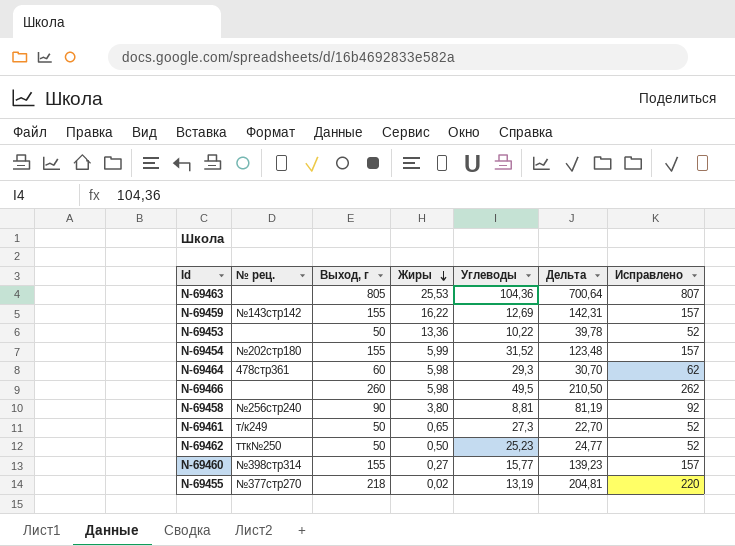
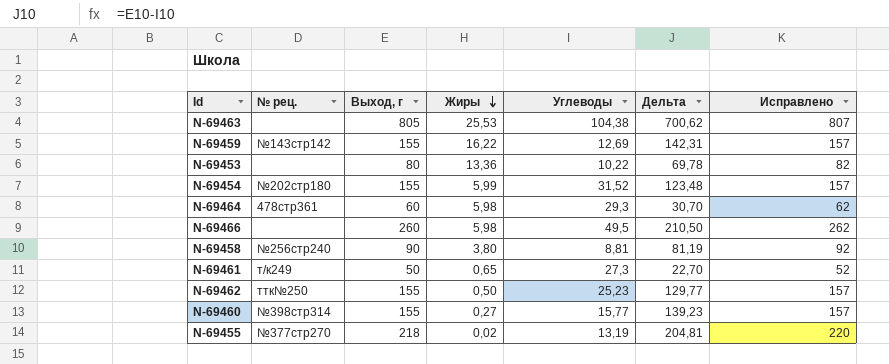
N-69463 | Углеводы: 104,36 -> 104,38
N-69463 | Дельта: 700,64 -> 700,62
N-69453 | Выход, г: 50 -> 80
N-69453 | Дельта: 39,78 -> 69,78
N-69453 | Исправлено: 52 -> 82
N-69462 | Выход, г: 50 -> 155
N-69462 | Дельта: 24,77 -> 129,77
N-69462 | Исправлено: 52 -> 157

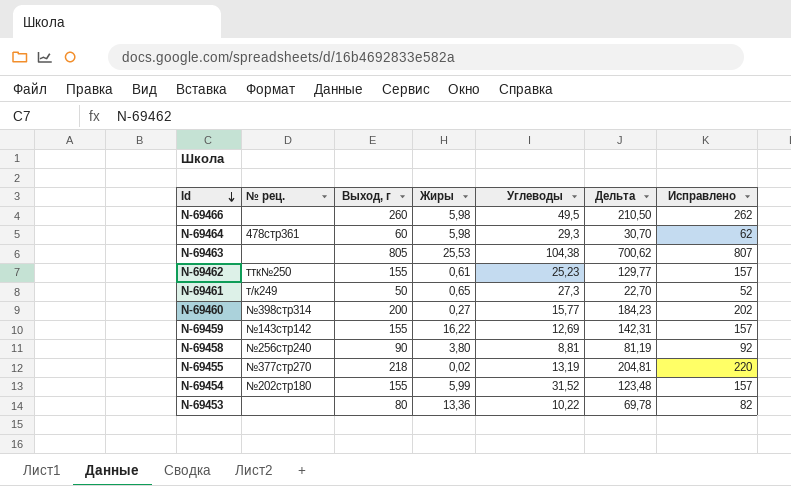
row order: Жиры descending -> Id descending
N-69462 | Жиры: 0,50 -> 0,61
N-69460 | Выход, г: 155 -> 200
N-69460 | Дельта: 139,23 -> 184,23
N-69460 | Исправлено: 157 -> 202

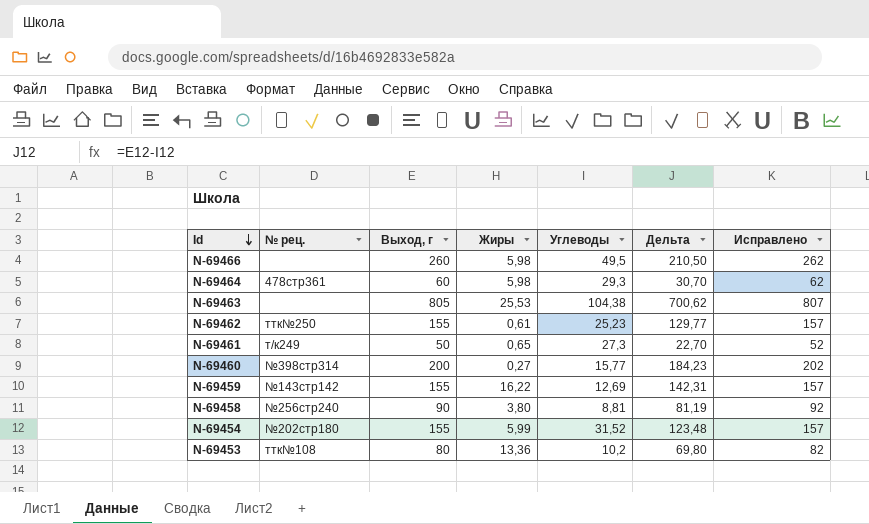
row N-69455: №377стр270 | 218 | 0,02 | 13,19 | 204,81 | 220 -> none
N-69453 | № рец.: none -> ттк№108
N-69453 | Углеводы: 10,22 -> 10,2
N-69453 | Дельта: 69,78 -> 69,80

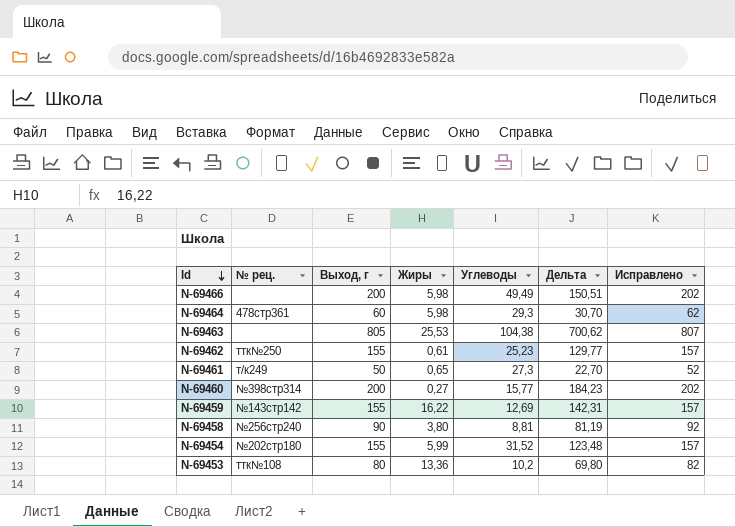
N-69466 | Выход, г: 260 -> 200
N-69466 | Углеводы: 49,5 -> 49,49
N-69466 | Дельта: 210,50 -> 150,51
N-69466 | Исправлено: 262 -> 202

